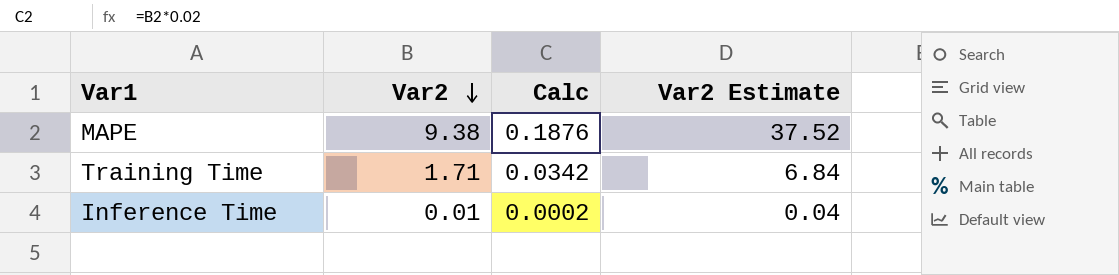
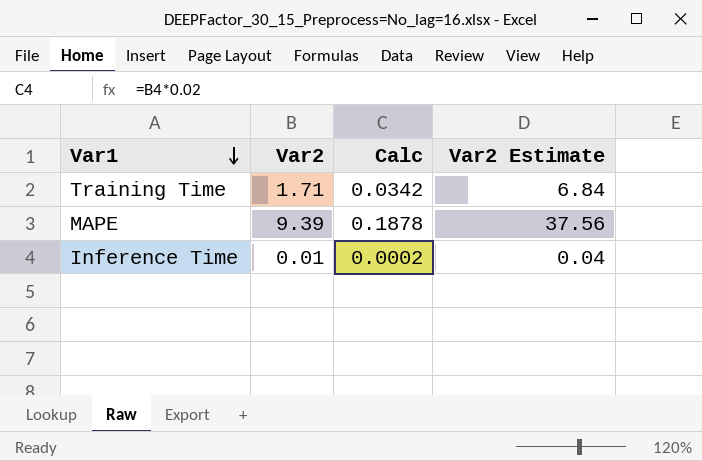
row order: Var2 descending -> Var1 descending
MAPE | Var2: 9.38 -> 9.39
MAPE | Calc: 0.1876 -> 0.1878
MAPE | Var2 Estimate: 37.52 -> 37.56

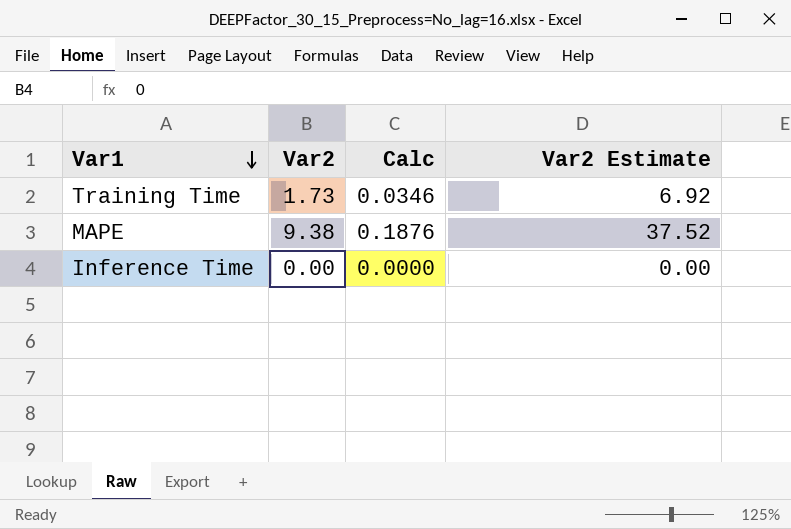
Training Time | Var2: 1.71 -> 1.73
Training Time | Calc: 0.0342 -> 0.0346
Training Time | Var2 Estimate: 6.84 -> 6.92
MAPE | Var2: 9.39 -> 9.38
MAPE | Calc: 0.1878 -> 0.1876
MAPE | Var2 Estimate: 37.56 -> 37.52
Inference Time | Var2: 0.01 -> 0.00
Inference Time | Calc: 0.0002 -> 0.0000
Inference Time | Var2 Estimate: 0.04 -> 0.00

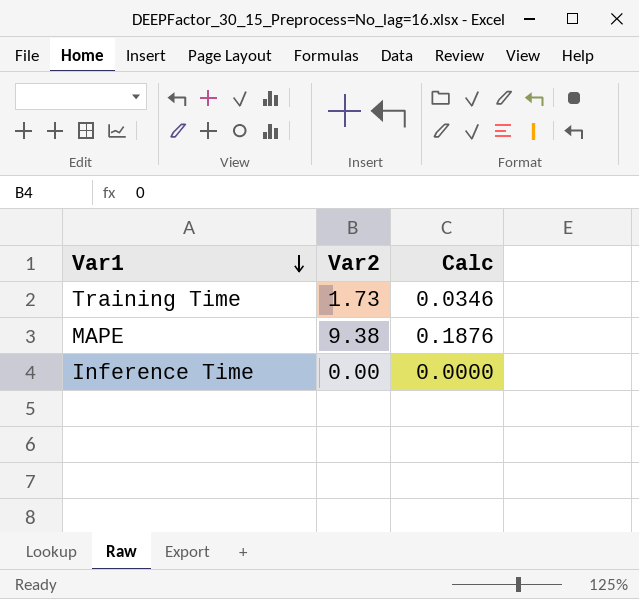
column Var2 Estimate | formula: [Var2] * 4 -> none

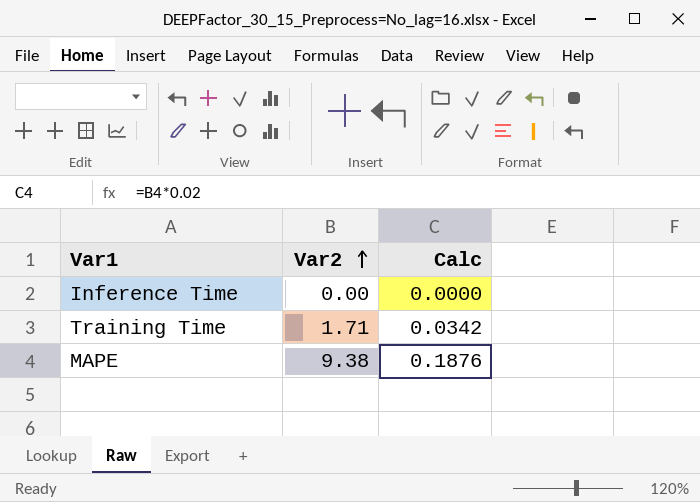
row order: Var1 descending -> Var2 ascending
Training Time | Var2: 1.73 -> 1.71
Training Time | Calc: 0.0346 -> 0.0342

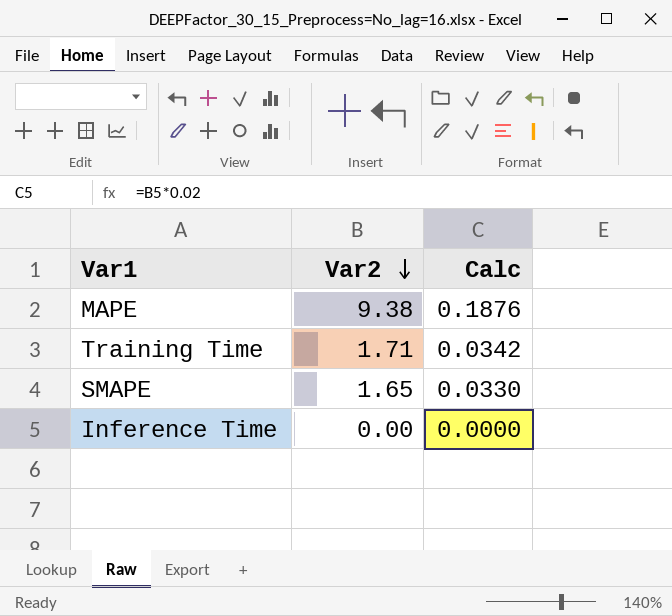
row order: Var2 ascending -> Var2 descending
row SMAPE: none -> 1.65 | 0.0330

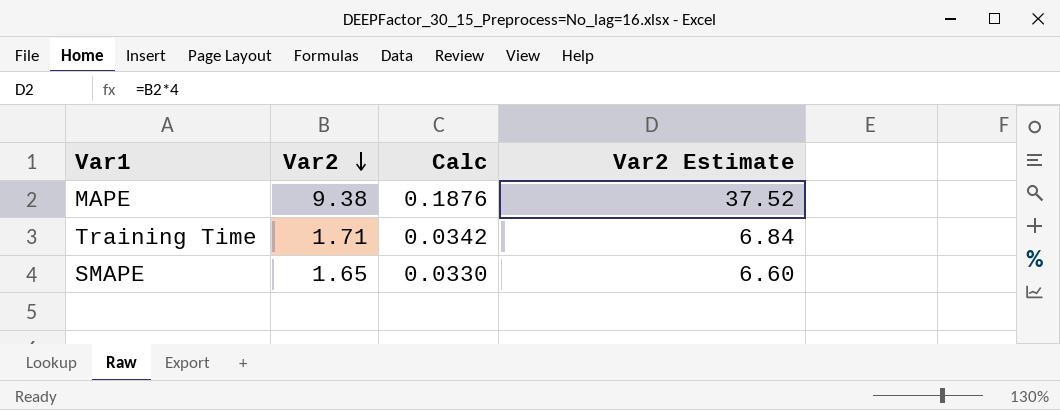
column Var2 Estimate | formula: none -> [Var2] * 4
row Inference Time: 0.00 | 0.0000 -> none

